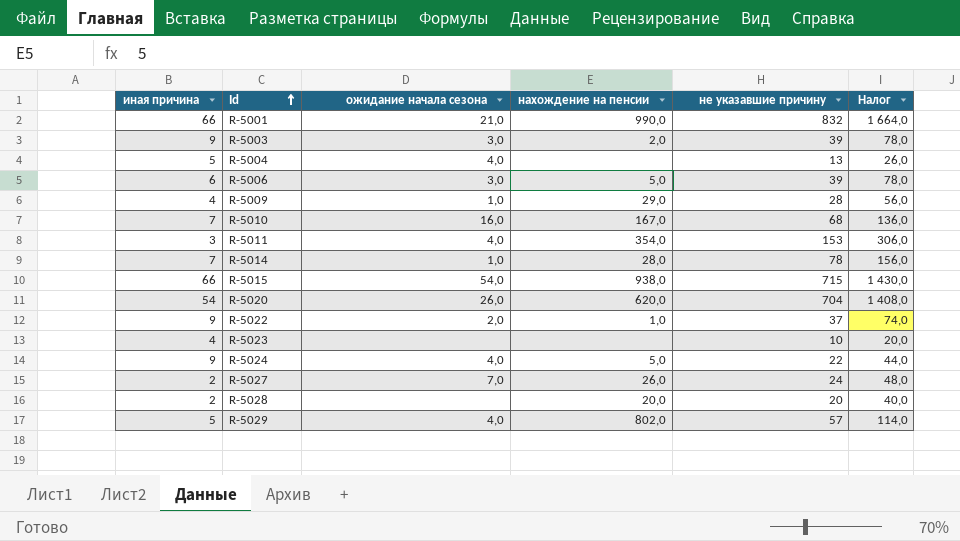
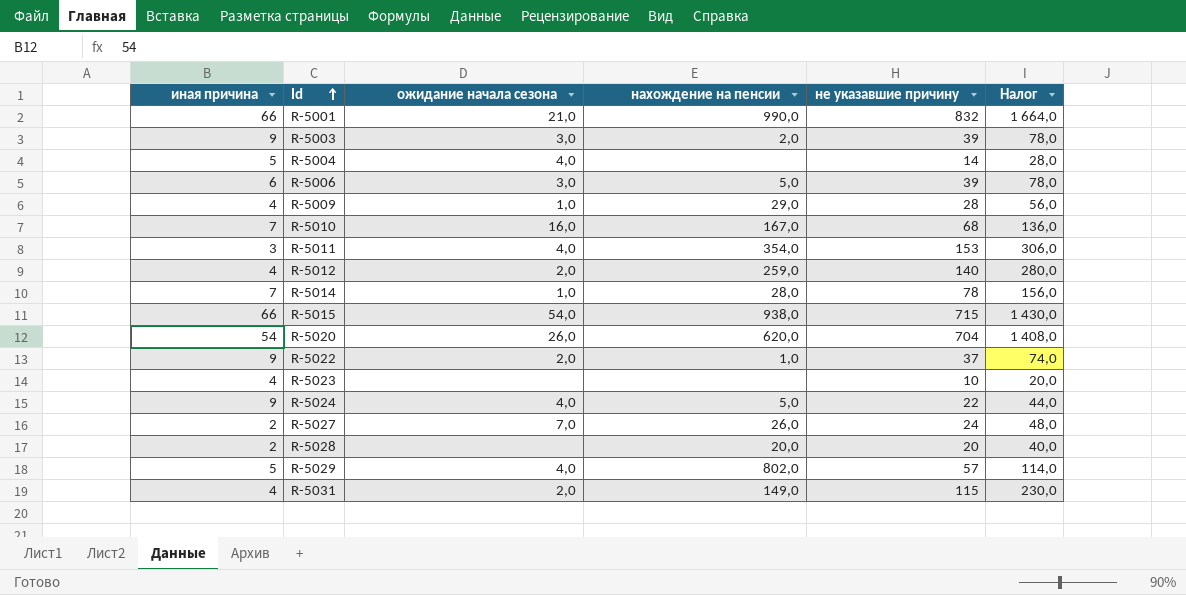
R-5004 | не указавшие причину: 13 -> 14
R-5004 | Налог: 26,0 -> 28,0
row R-5012: none -> 4 | 2,0 | 259,0 | 140 | 280,0
row R-5031: none -> 4 | 2,0 | 149,0 | 115 | 230,0

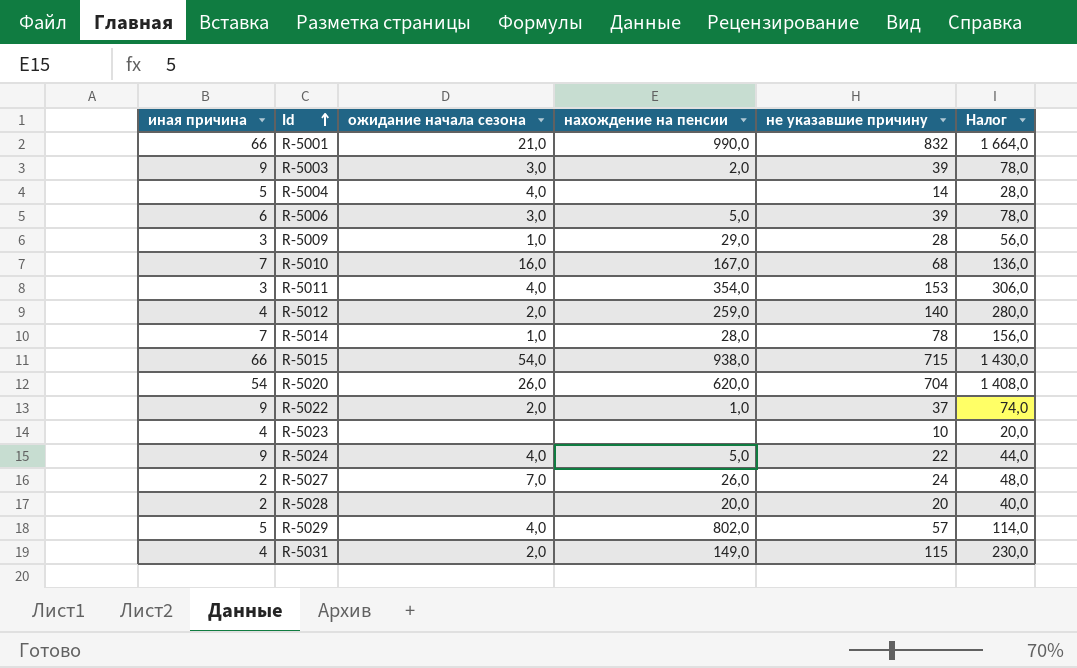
R-5009 | иная причина: 4 -> 3

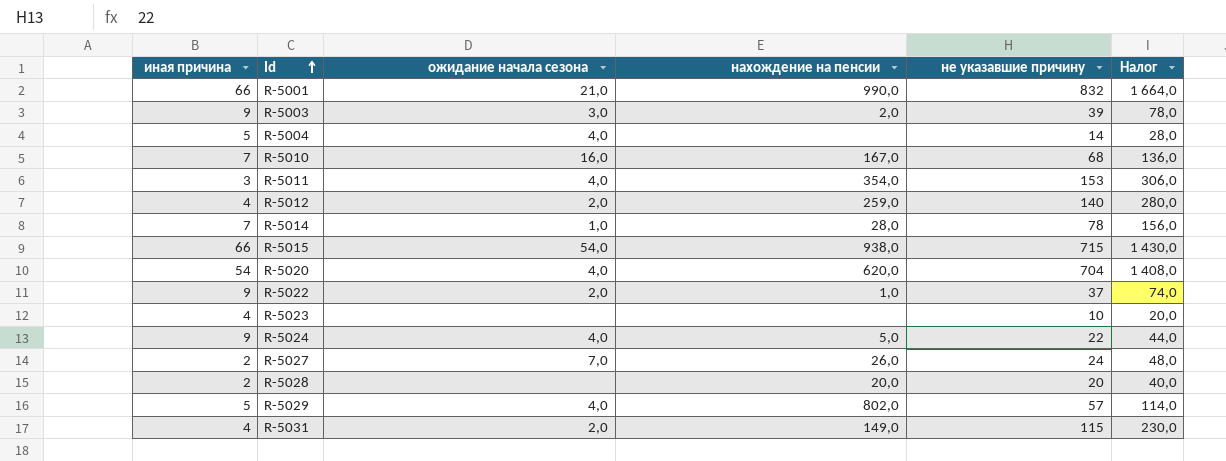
row R-5006: 6 | 3,0 | 5,0 | 39 | 78,0 -> none
row R-5009: 3 | 1,0 | 29,0 | 28 | 56,0 -> none
R-5020 | ожидание начала сезона: 26,0 -> 4,0

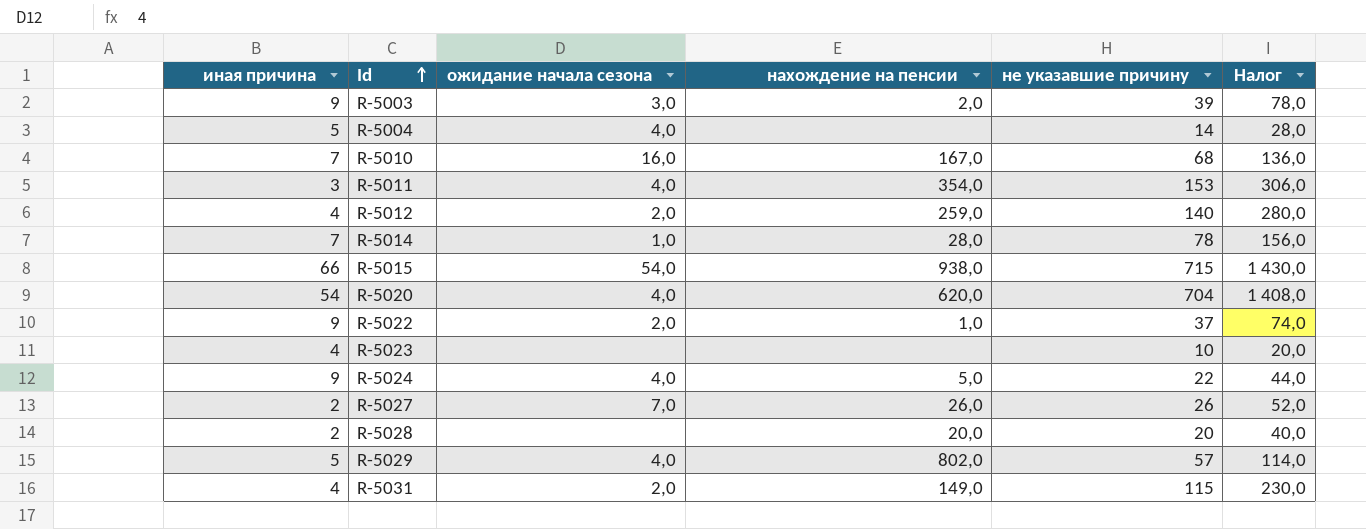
row R-5001: 66 | 21,0 | 990,0 | 832 | 1 664,0 -> none
R-5027 | не указавшие причину: 24 -> 26
R-5027 | Налог: 48,0 -> 52,0

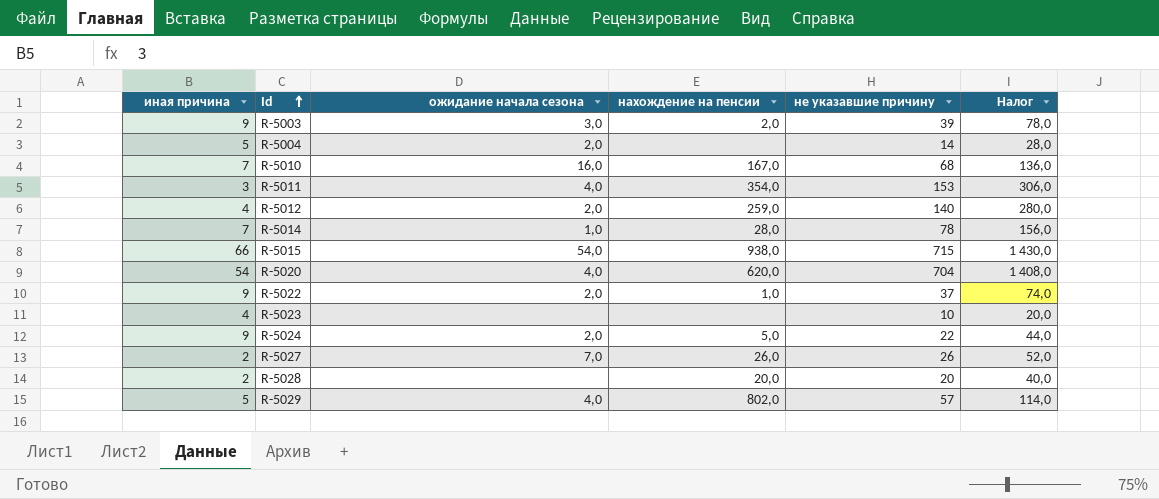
row R-5031: 4 | 2,0 | 149,0 | 115 | 230,0 -> none
R-5004 | ожидание начала сезона: 4,0 -> 2,0
R-5024 | ожидание начала сезона: 4,0 -> 2,0

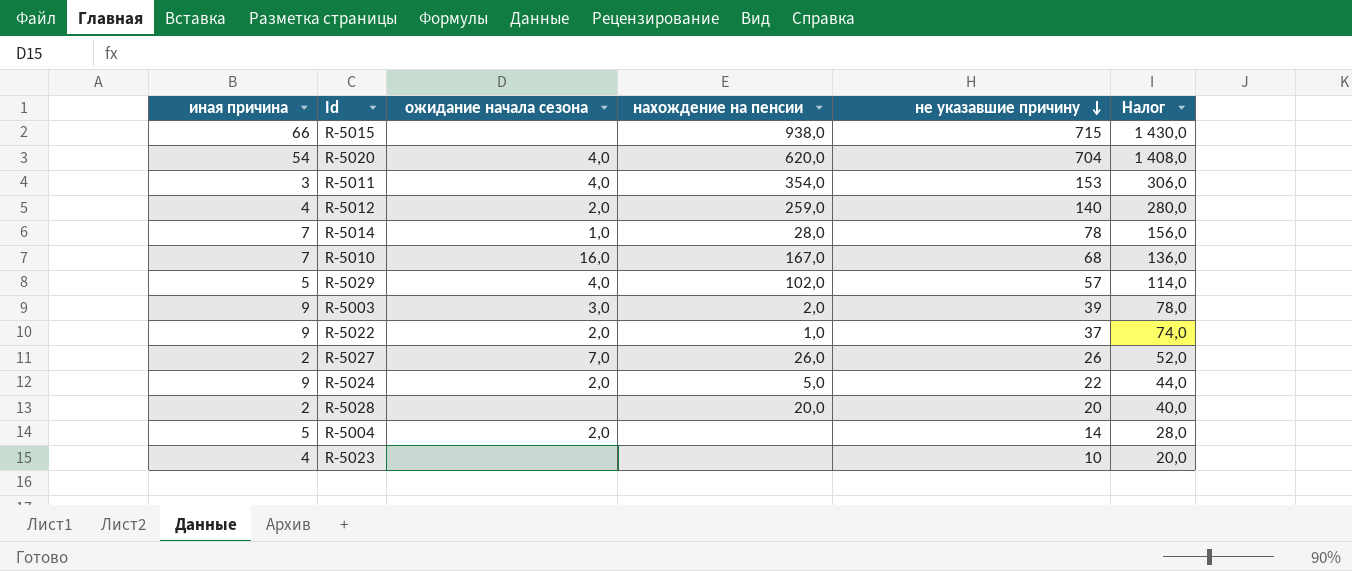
row order: Id ascending -> не указавшие причину descending
R-5015 | ожидание начала сезона: 54,0 -> none
R-5029 | нахождение на пенсии: 802,0 -> 102,0

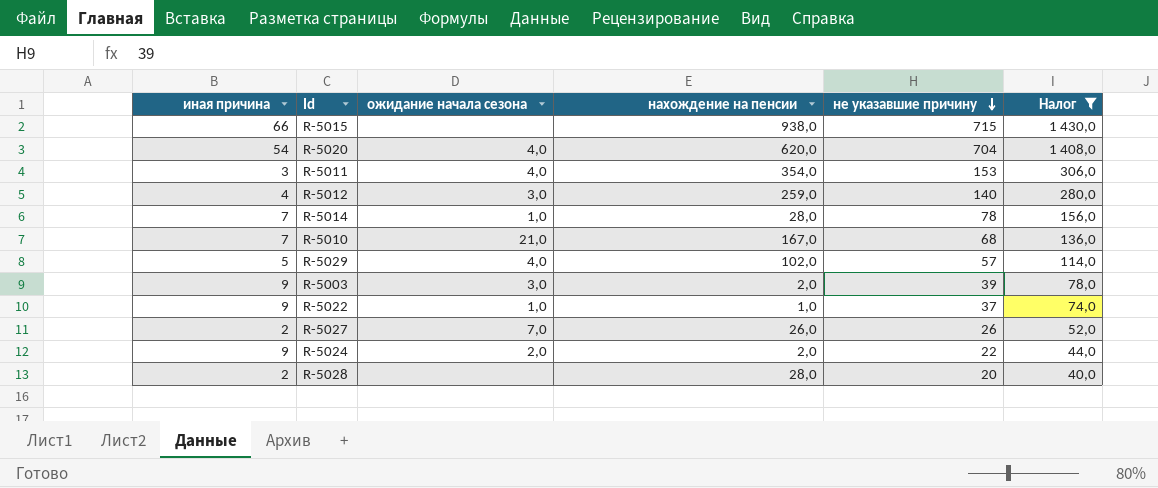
filter: none -> Налог >= 40,0
R-5012 | ожидание начала сезона: 2,0 -> 3,0
R-5010 | ожидание начала сезона: 16,0 -> 21,0
R-5022 | ожидание начала сезона: 2,0 -> 1,0
R-5024 | нахождение на пенсии: 5,0 -> 2,0
R-5028 | нахождение на пенсии: 20,0 -> 28,0

